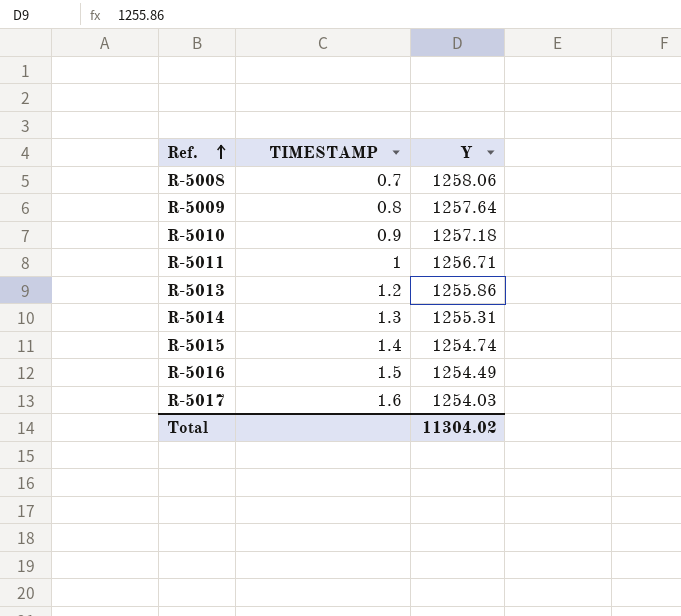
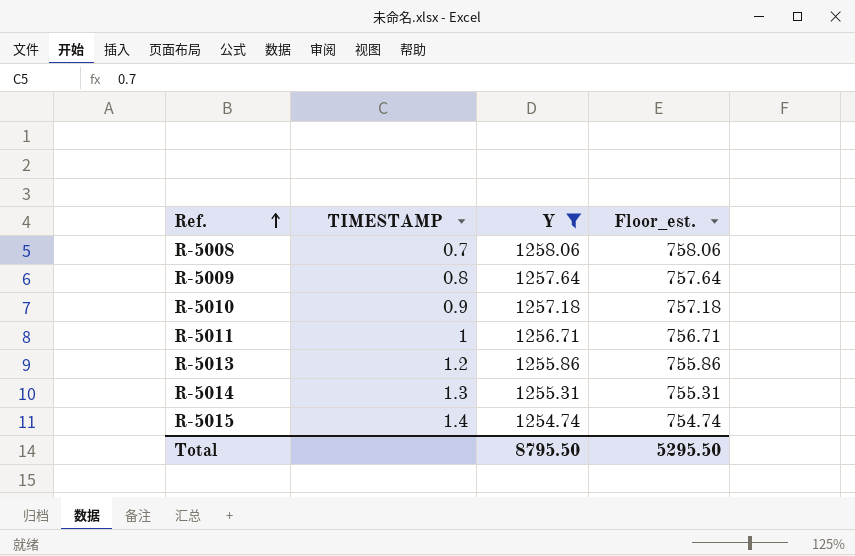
filter: none -> Y >= 1254.74
column Floor_est. | formula: none -> [Y] - 500
Total | Y: 11304.02 -> 8795.50

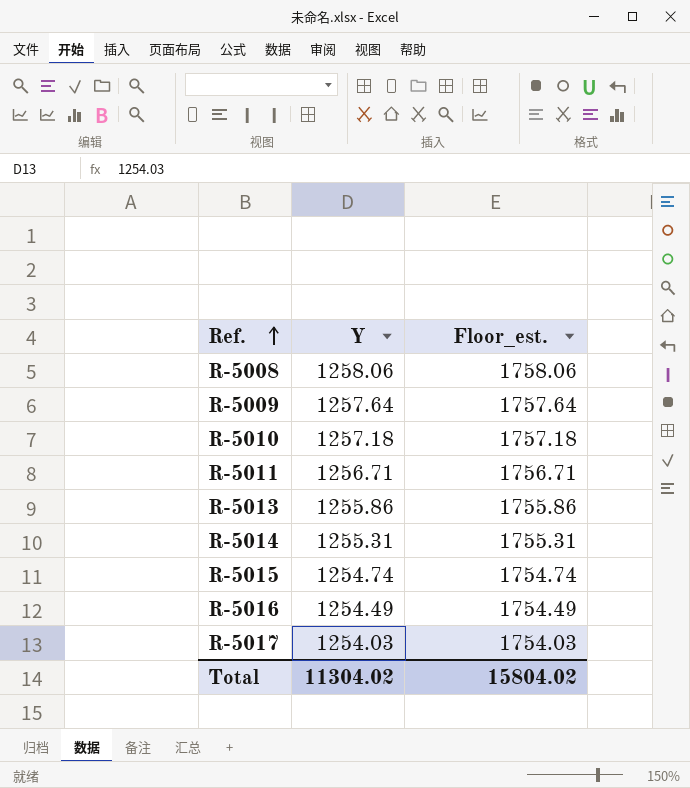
filter: Y >= 1254.74 -> none
column TIMESTAMP | position: 2 -> none
column Floor_est. | formula: [Y] - 500 -> [Y] + 500
Total | Y: 8795.50 -> 11304.02
Total | Floor_est.: 5295.50 -> 15804.02

